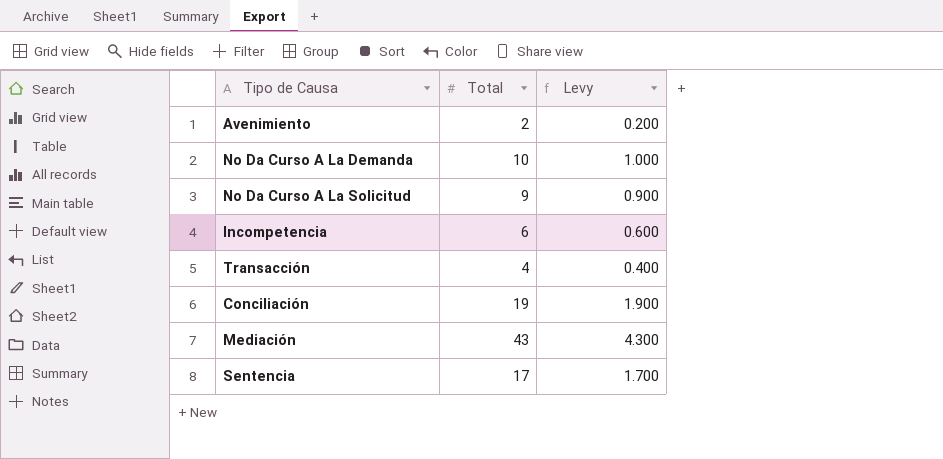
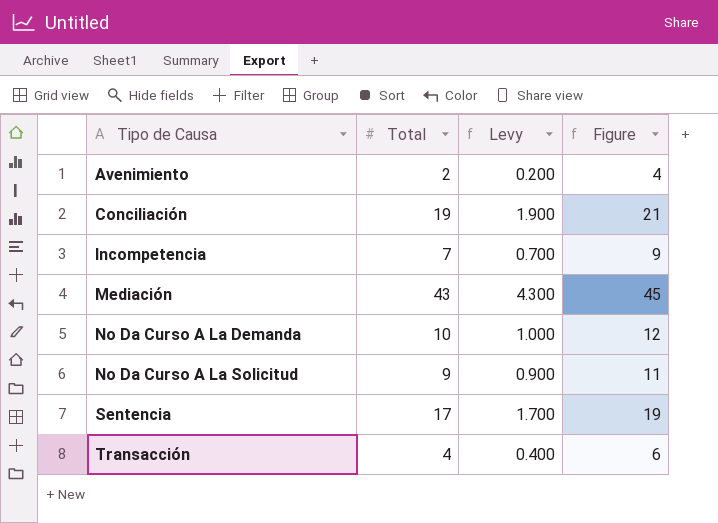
row order: none -> Tipo de Causa ascending
column Figure | formula: none -> [Total] + 2
Incompetencia | Total: 6 -> 7
Incompetencia | Levy: 0.600 -> 0.700

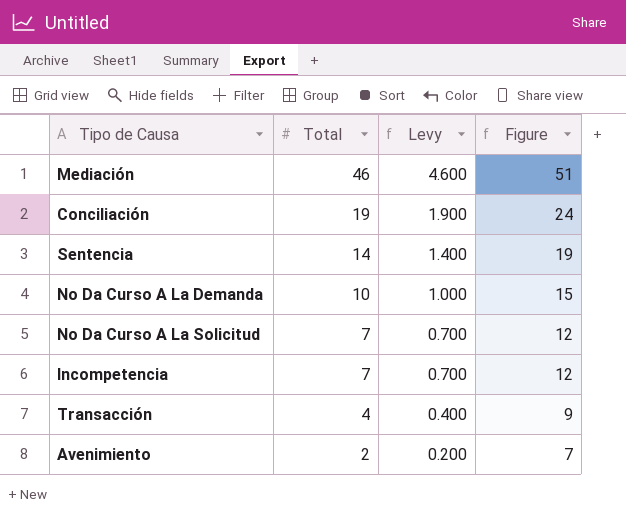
row order: Tipo de Causa ascending -> Total descending
column Figure | formula: [Total] + 2 -> [Total] + 5
Mediación | Total: 43 -> 46
Mediación | Levy: 4.300 -> 4.600
Sentencia | Total: 17 -> 14
Sentencia | Levy: 1.700 -> 1.400
No Da Curso A La Solicitud | Total: 9 -> 7
No Da Curso A La Solicitud | Levy: 0.900 -> 0.700

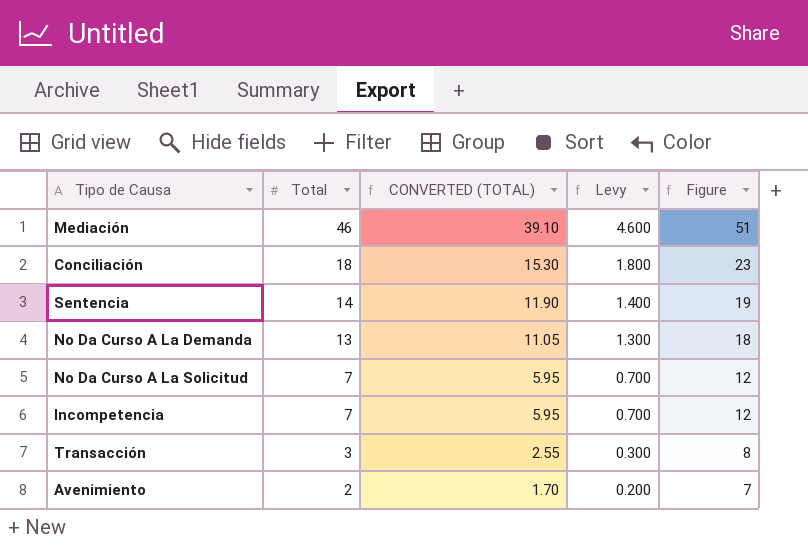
column CONVERTED (TOTAL) | formula: none -> [Total] * 0.85
Conciliación | Total: 19 -> 18
Conciliación | Levy: 1.900 -> 1.800
Conciliación | Figure: 24 -> 23
No Da Curso A La Demanda | Total: 10 -> 13
No Da Curso A La Demanda | Levy: 1.000 -> 1.300
No Da Curso A La Demanda | Figure: 15 -> 18
Transacción | Total: 4 -> 3
Transacción | Levy: 0.400 -> 0.300
Transacción | Figure: 9 -> 8

